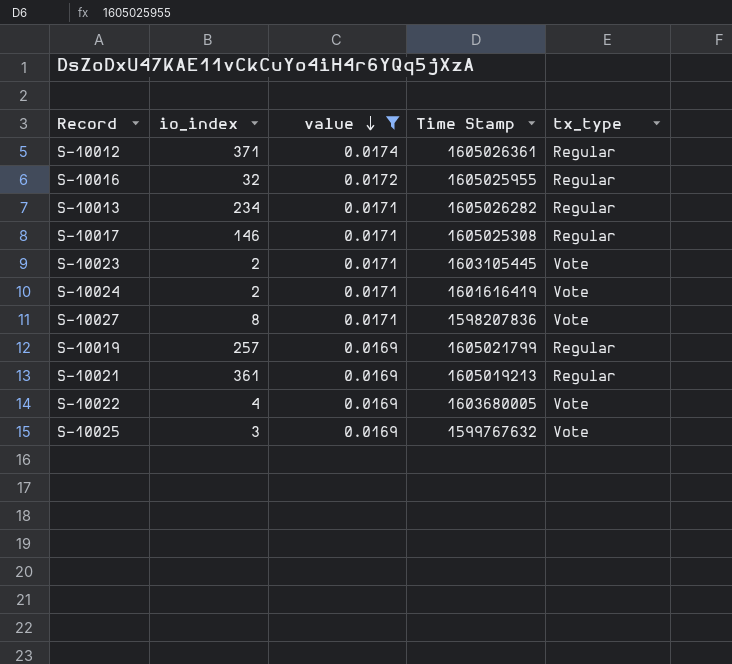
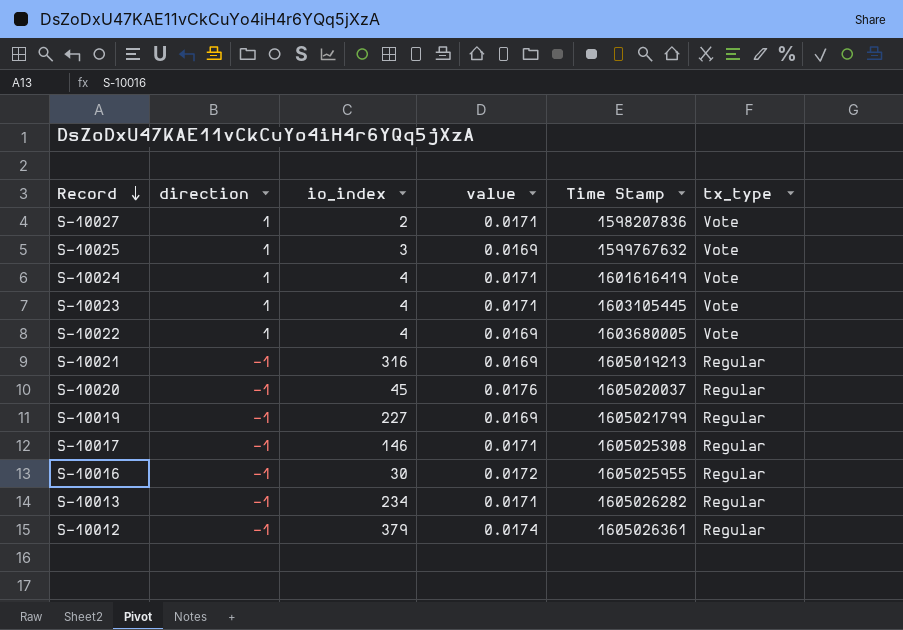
filter: value != 0.0176 -> none
row order: value descending -> Record descending
column direction | position: none -> 2
S-10027 | io_index: 8 -> 2
S-10024 | io_index: 2 -> 4
S-10023 | io_index: 2 -> 4
S-10021 | io_index: 361 -> 316
S-10019 | io_index: 257 -> 227
S-10016 | io_index: 32 -> 30
S-10012 | io_index: 371 -> 379

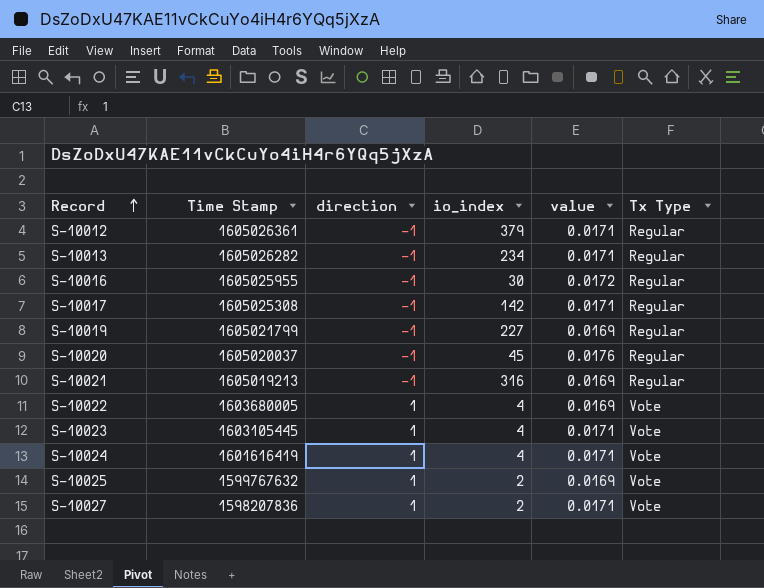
row order: Record descending -> Record ascending
column Time Stamp | position: 5 -> 2
column name: tx_type -> Tx Type
S-10012 | value: 0.0174 -> 0.0171
S-10017 | io_index: 146 -> 142
S-10025 | io_index: 3 -> 2

